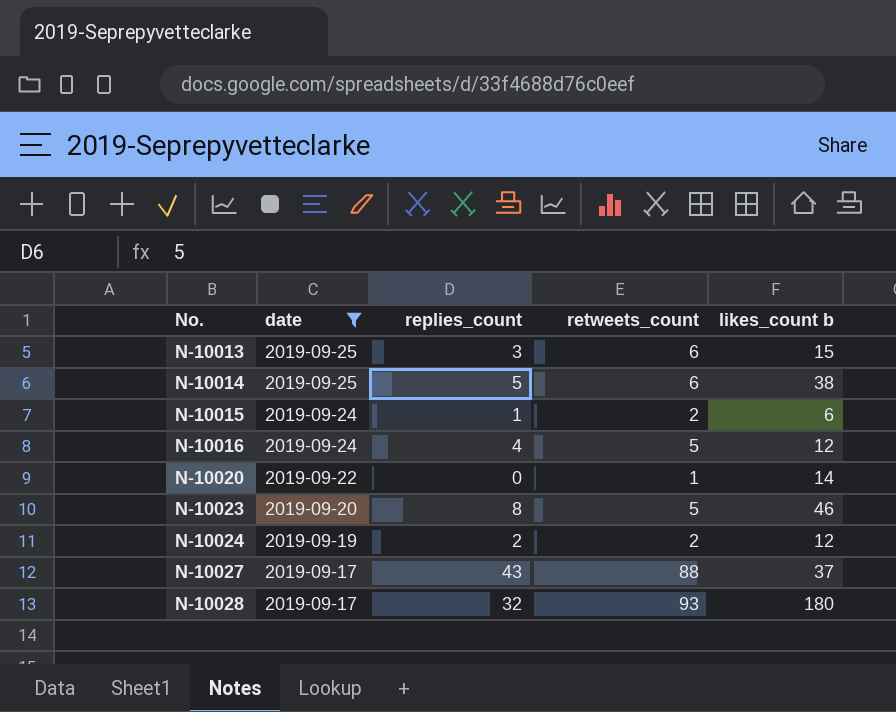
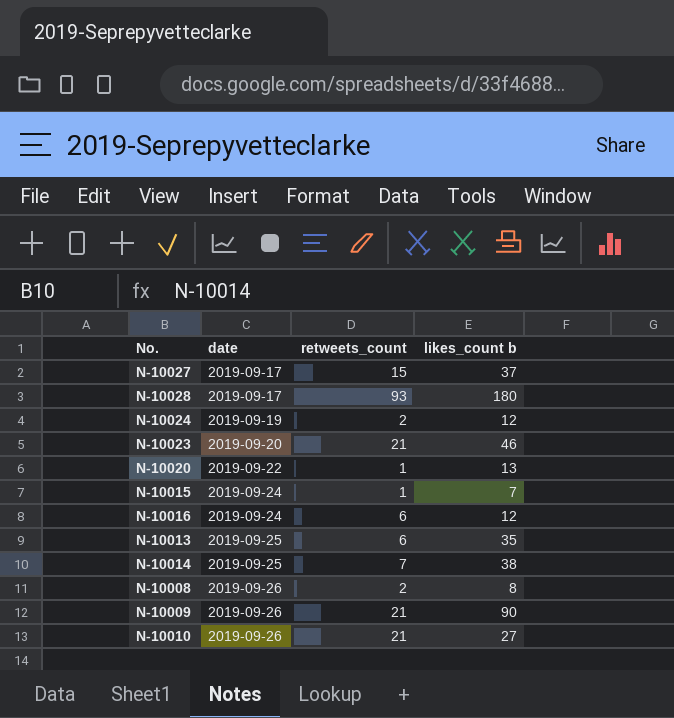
filter: date != 2019-09-26 -> none
row order: No. ascending -> date ascending
column replies_count | position: 3 -> none
N-10027 | retweets_count: 88 -> 15
N-10023 | retweets_count: 5 -> 21
N-10020 | likes_count b: 14 -> 13
N-10015 | retweets_count: 2 -> 1
N-10015 | likes_count b: 6 -> 7
N-10016 | retweets_count: 5 -> 6
N-10013 | likes_count b: 15 -> 35
N-10014 | retweets_count: 6 -> 7

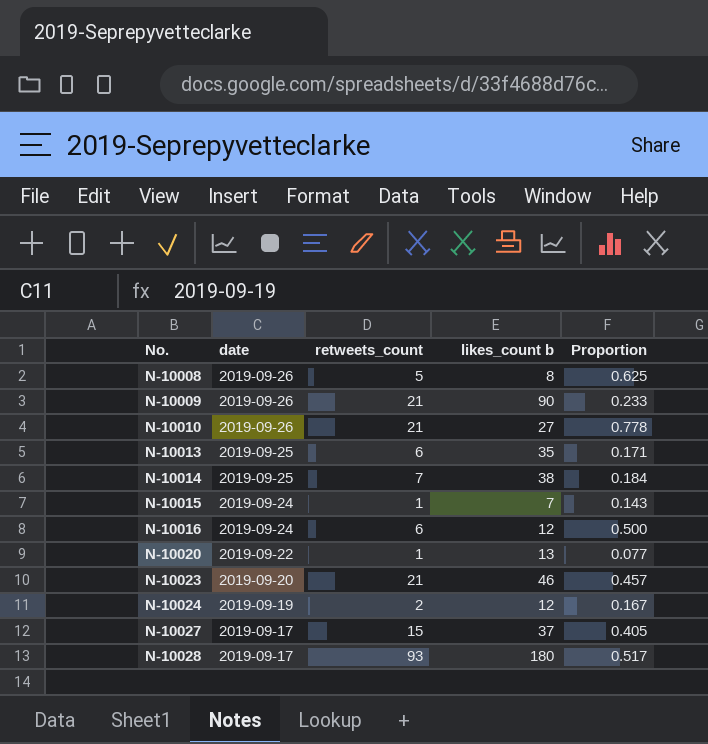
row order: date ascending -> No. ascending
column Proportion | formula: none -> [retweets_count] / [likes_count b]
N-10008 | retweets_count: 2 -> 5

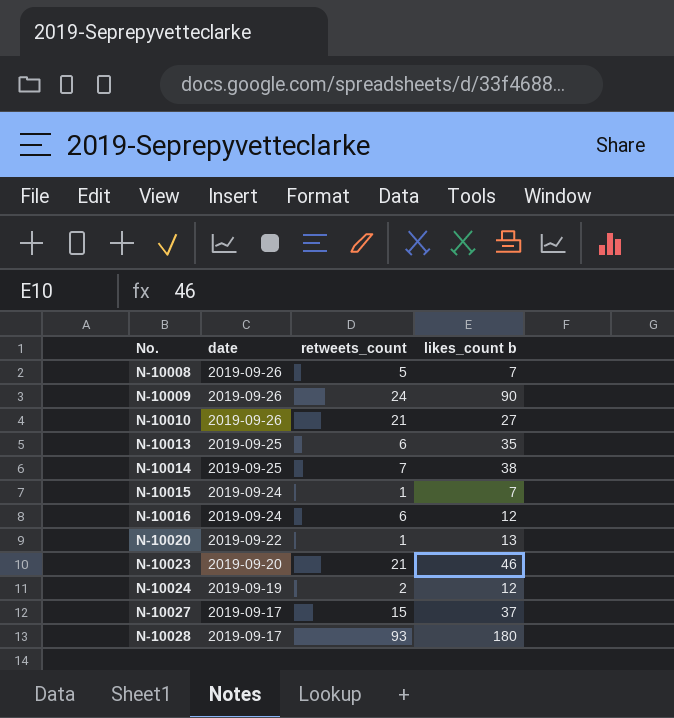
column Proportion | formula: [retweets_count] / [likes_count b] -> none
N-10008 | likes_count b: 8 -> 7
N-10009 | retweets_count: 21 -> 24

